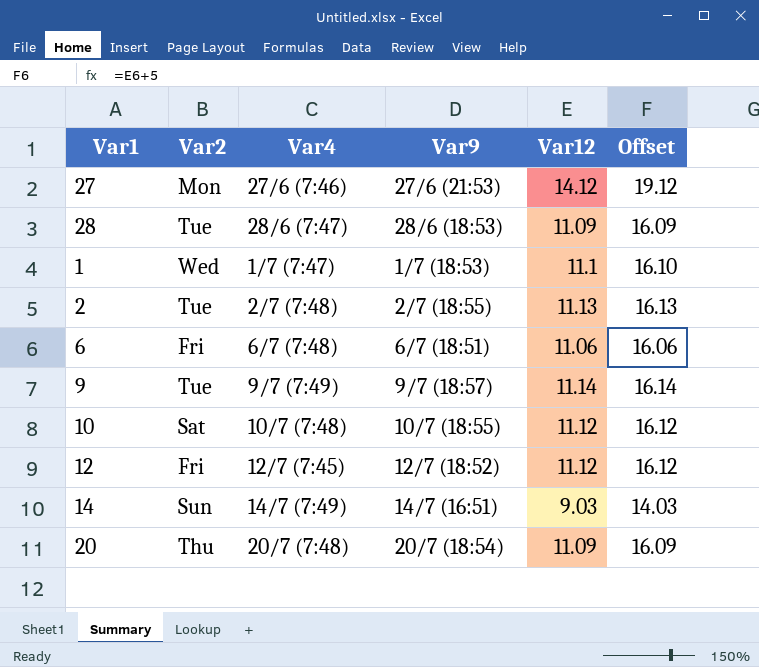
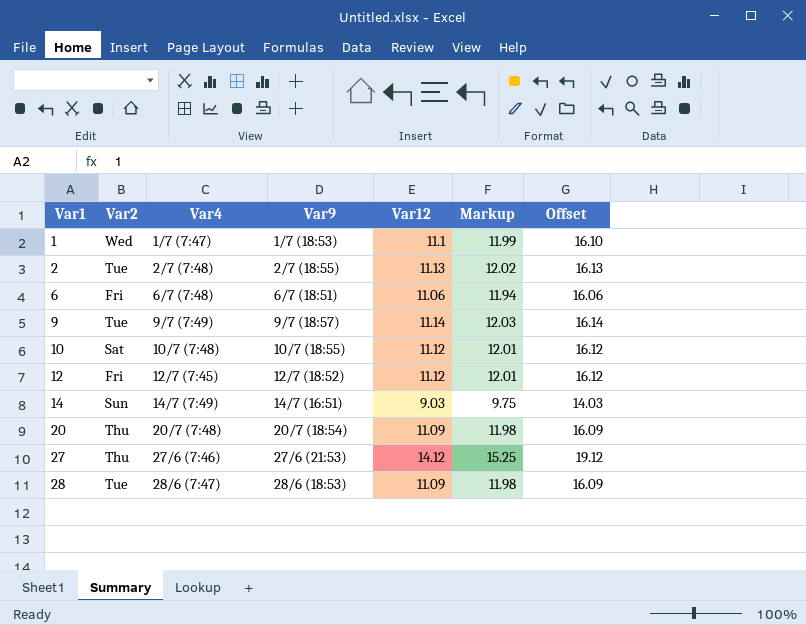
row order: none -> Var1 ascending
column Markup | formula: none -> [Var12] * 1.08
27 | Var2: Mon -> Thu

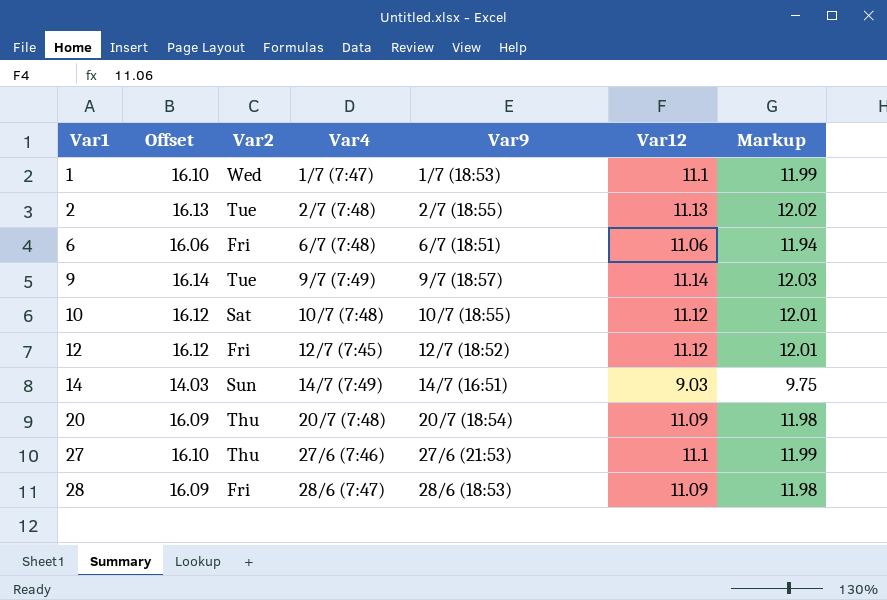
column Offset | position: 7 -> 2
27 | Offset: 19.12 -> 16.10
27 | Var12: 14.12 -> 11.1
27 | Markup: 15.25 -> 11.99
28 | Var2: Tue -> Fri

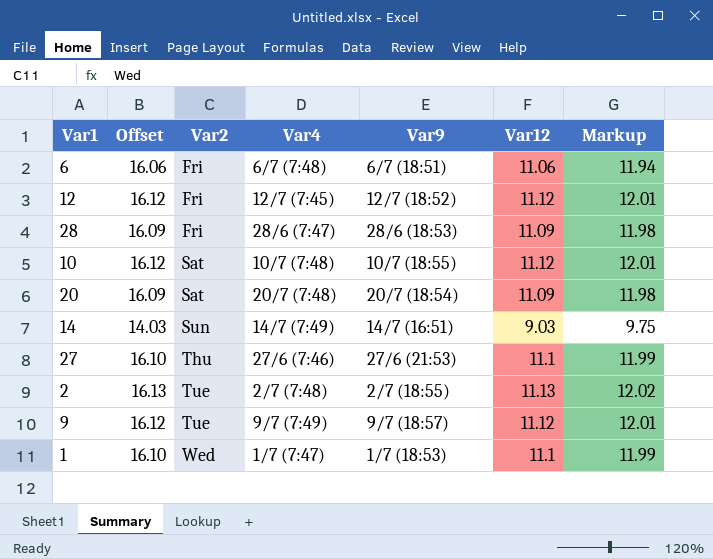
row order: Var1 ascending -> Var2 ascending
20 | Var2: Thu -> Sat
9 | Offset: 16.14 -> 16.12
9 | Var12: 11.14 -> 11.12
9 | Markup: 12.03 -> 12.01

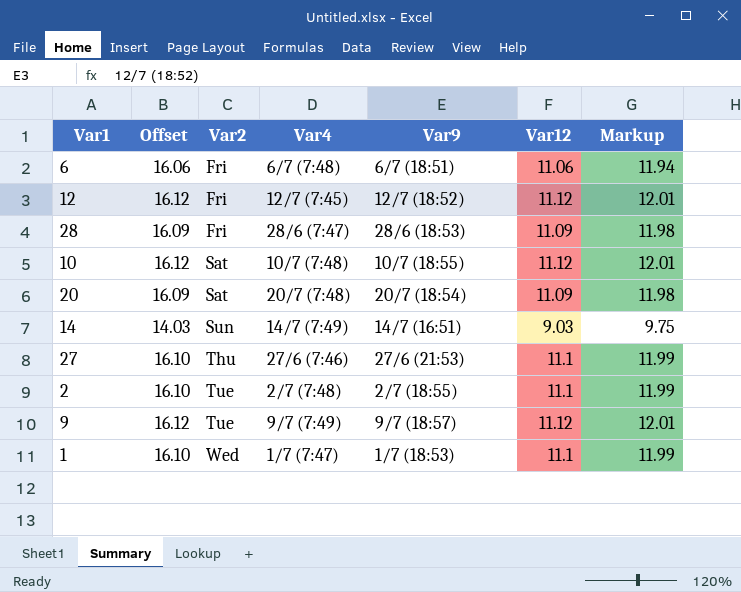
2 | Offset: 16.13 -> 16.10
2 | Var12: 11.13 -> 11.1
2 | Markup: 12.02 -> 11.99

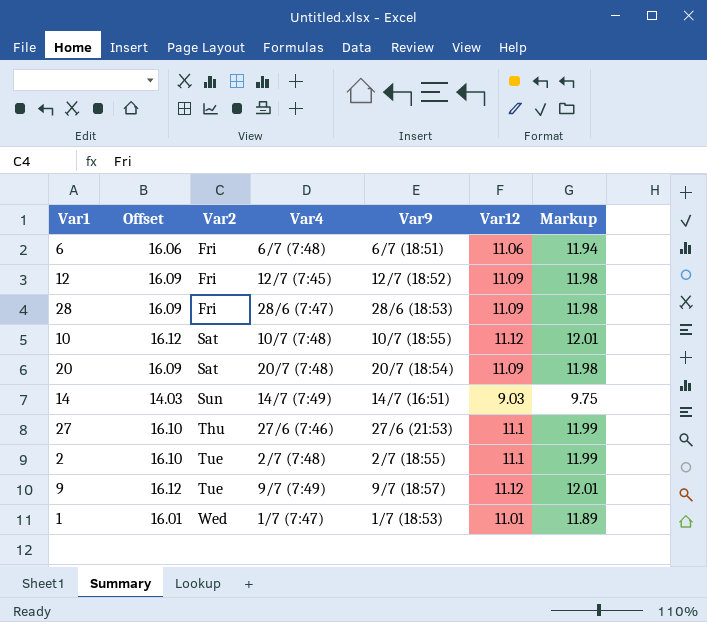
12 | Offset: 16.12 -> 16.09
12 | Var12: 11.12 -> 11.09
12 | Markup: 12.01 -> 11.98
1 | Offset: 16.10 -> 16.01
1 | Var12: 11.1 -> 11.01
1 | Markup: 11.99 -> 11.89

